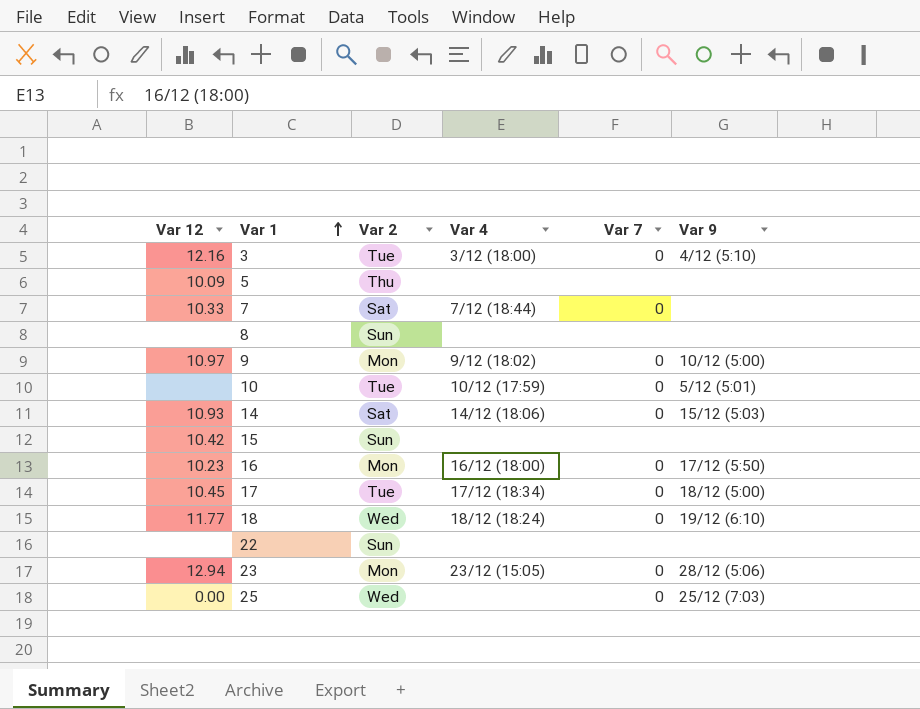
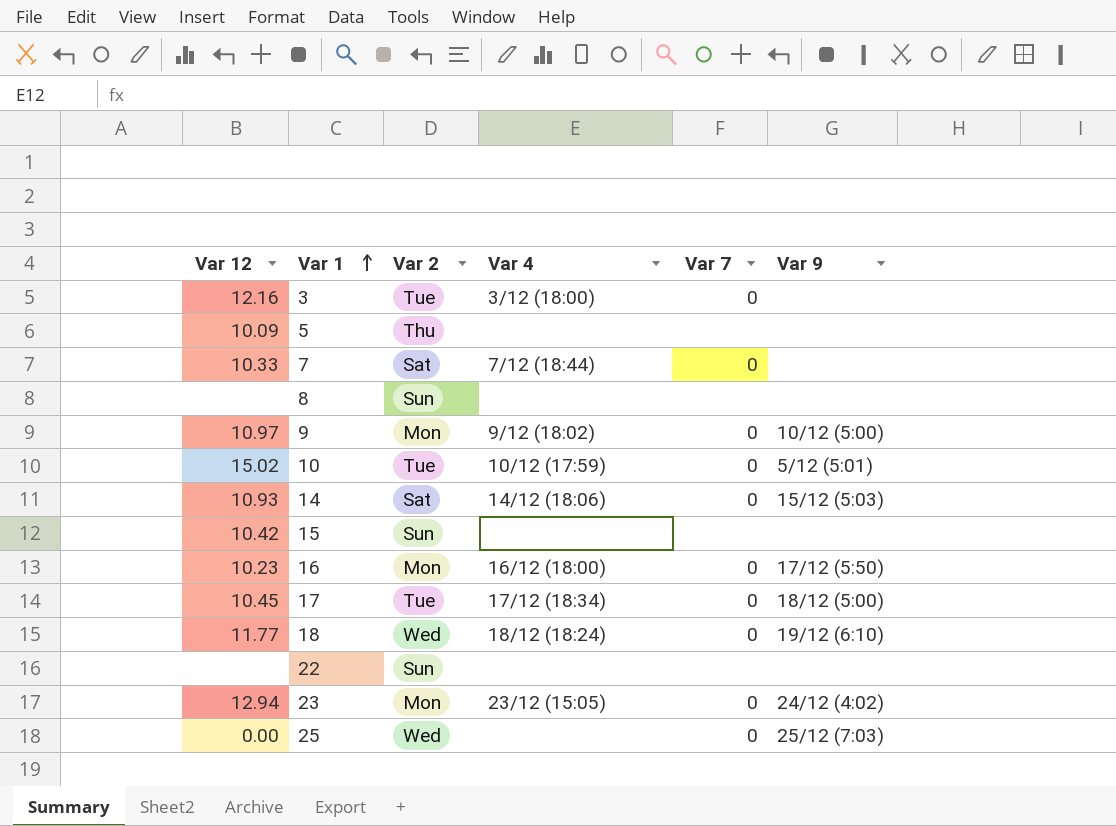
3 | Var 9: 4/12 (5:10) -> none
10 | Var 12: none -> 15.02
23 | Var 9: 28/12 (5:06) -> 24/12 (4:02)

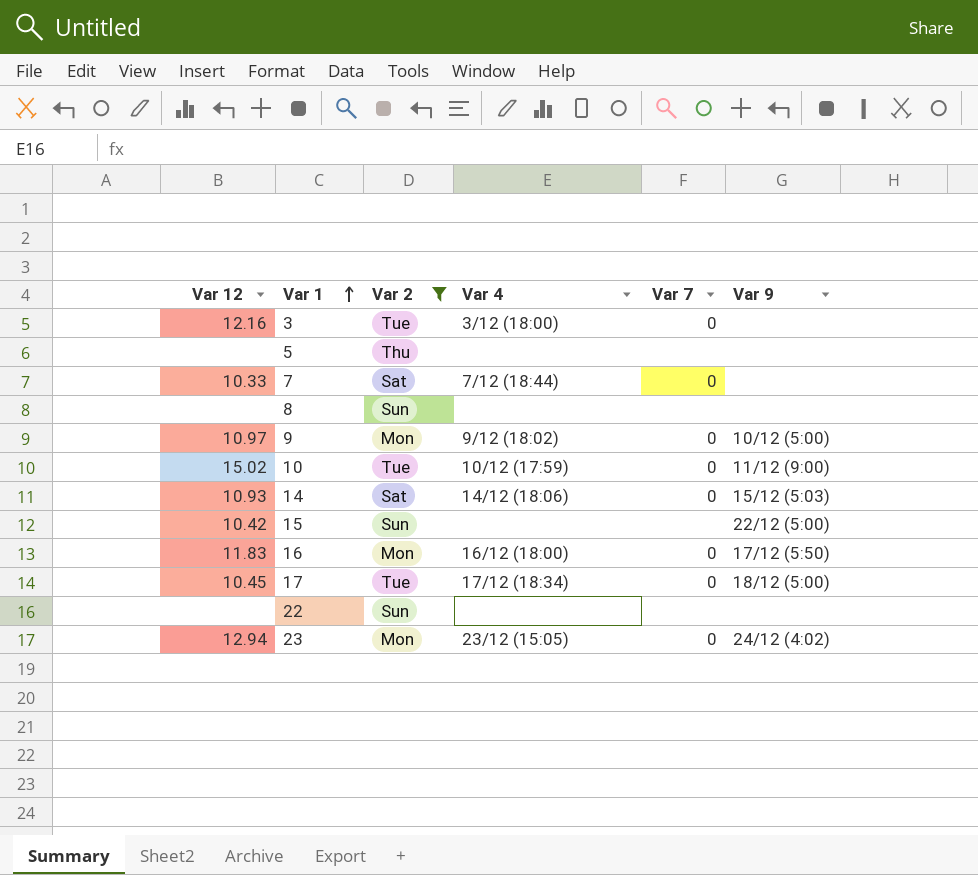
filter: none -> Var 2 != Wed
5 | Var 12: 10.09 -> none
10 | Var 9: 5/12 (5:01) -> 11/12 (9:00)
15 | Var 9: none -> 22/12 (5:00)
16 | Var 12: 10.23 -> 11.83

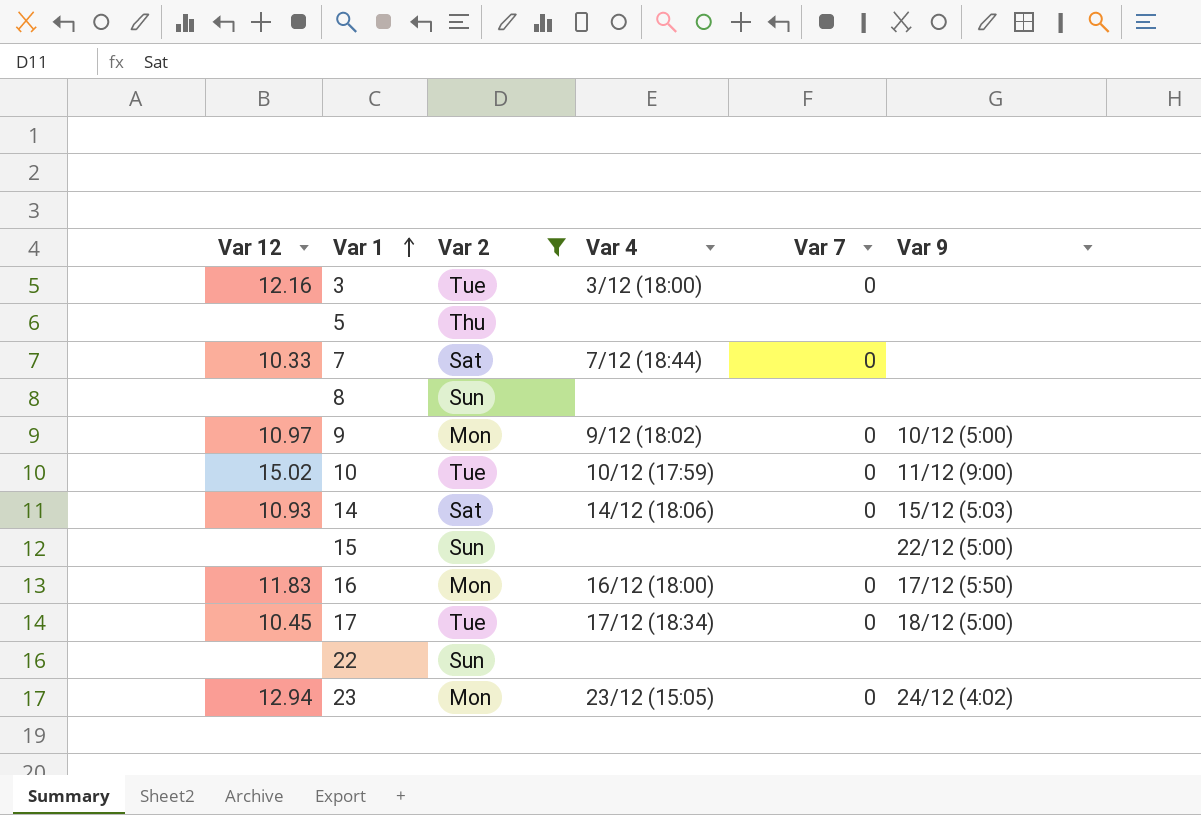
15 | Var 12: 10.42 -> none

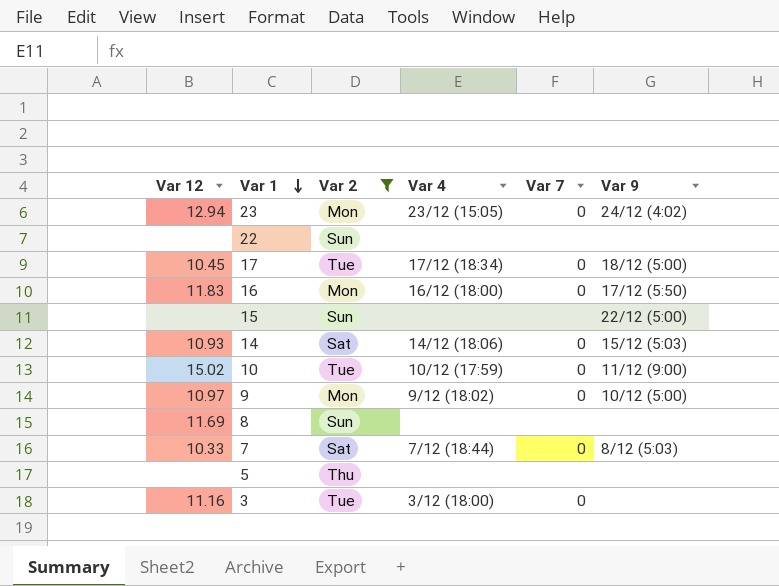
row order: Var 1 ascending -> Var 1 descending
8 | Var 12: none -> 11.69
7 | Var 9: none -> 8/12 (5:03)
3 | Var 12: 12.16 -> 11.16

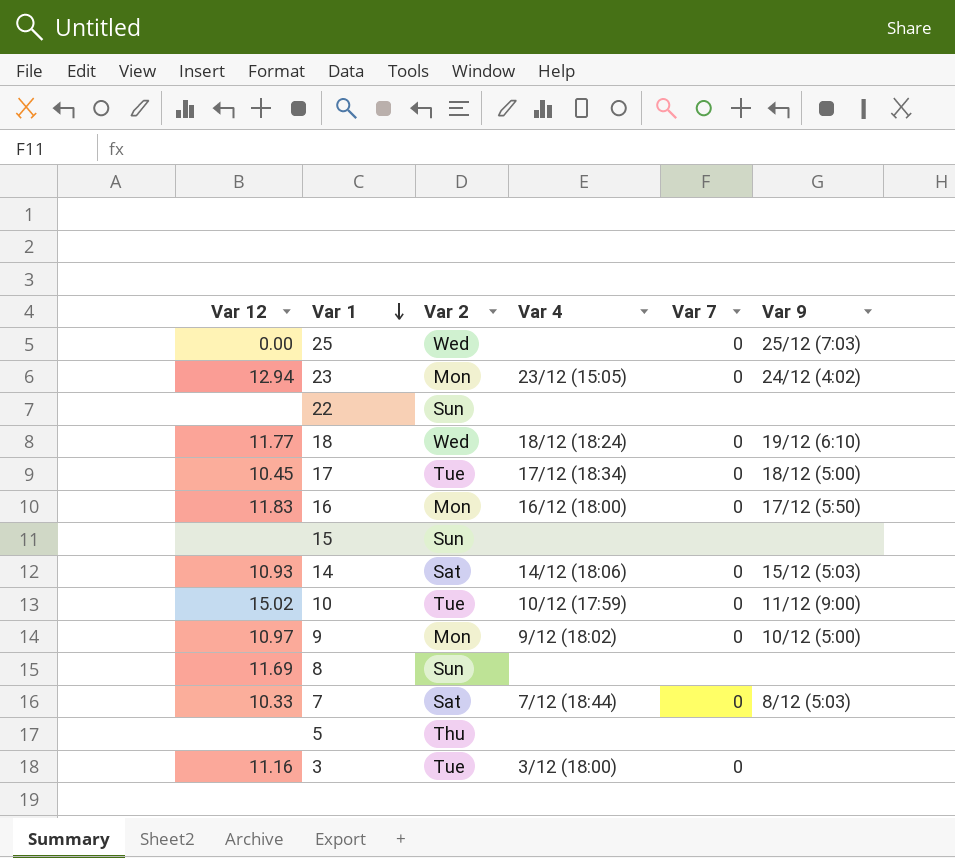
filter: Var 2 != Wed -> none
15 | Var 9: 22/12 (5:00) -> none

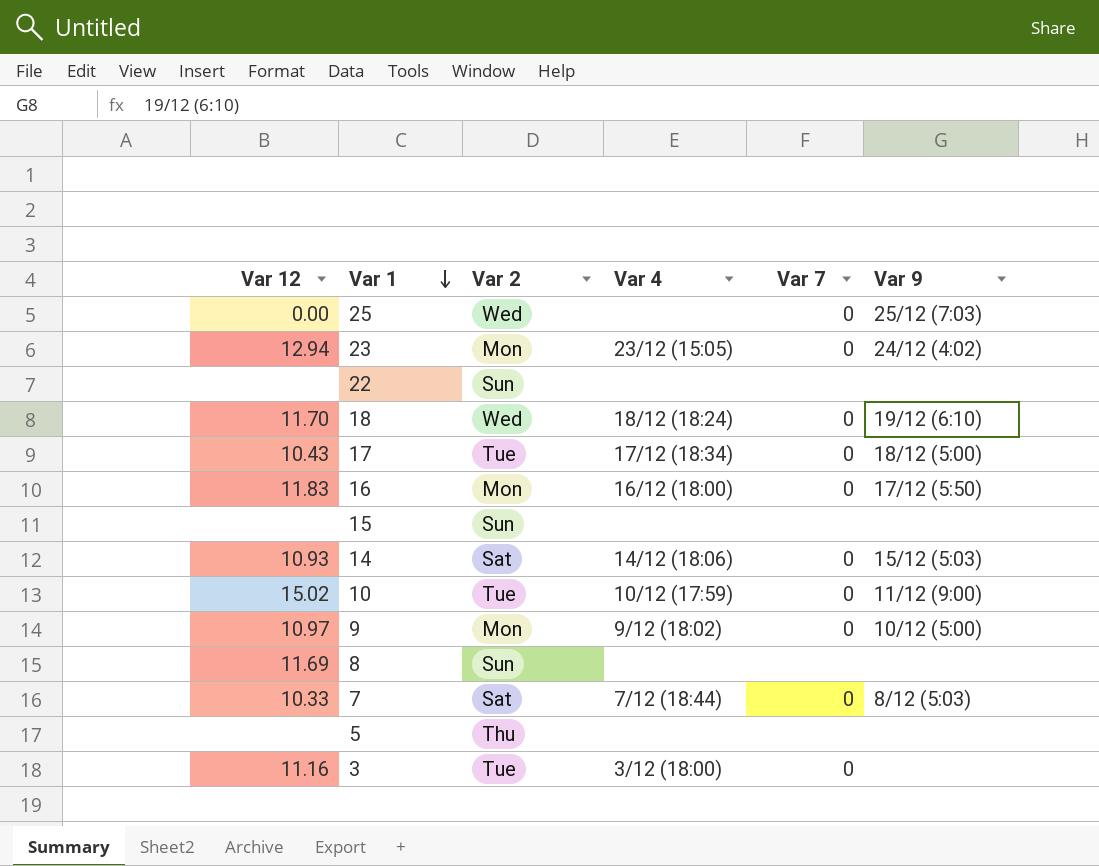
18 | Var 12: 11.77 -> 11.70
17 | Var 12: 10.45 -> 10.43

